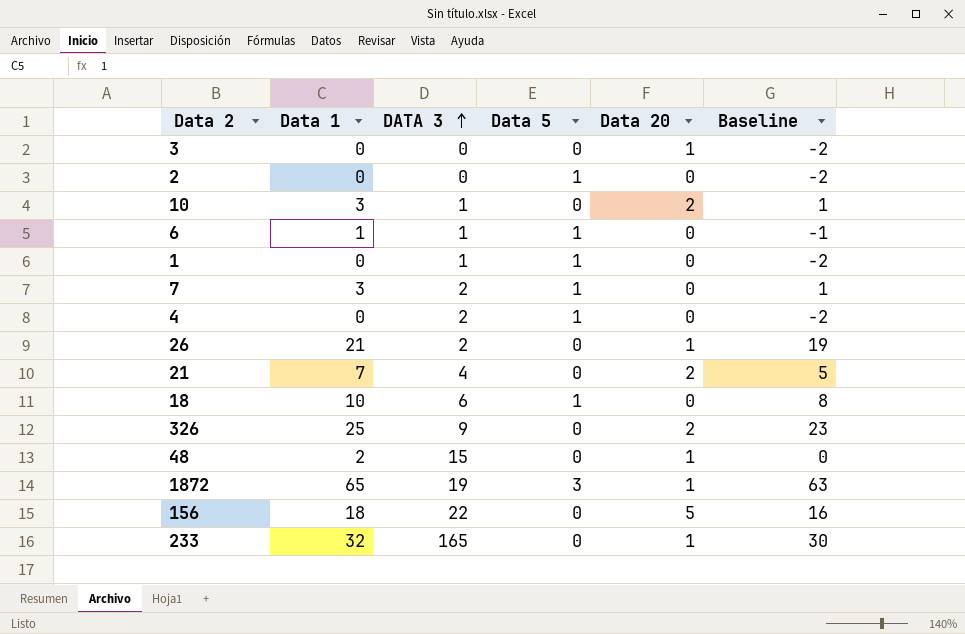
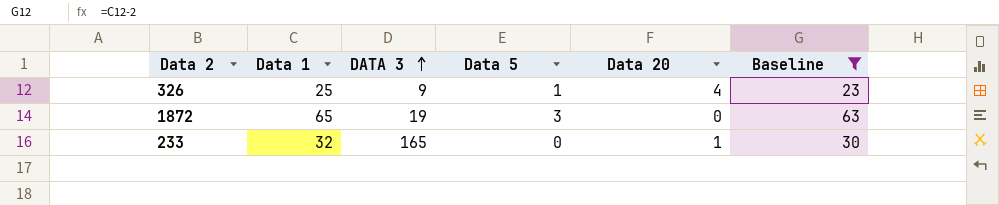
filter: none -> Baseline >= 23
326 | Data 5: 0 -> 1
326 | Data 20: 2 -> 4
1872 | Data 20: 1 -> 0

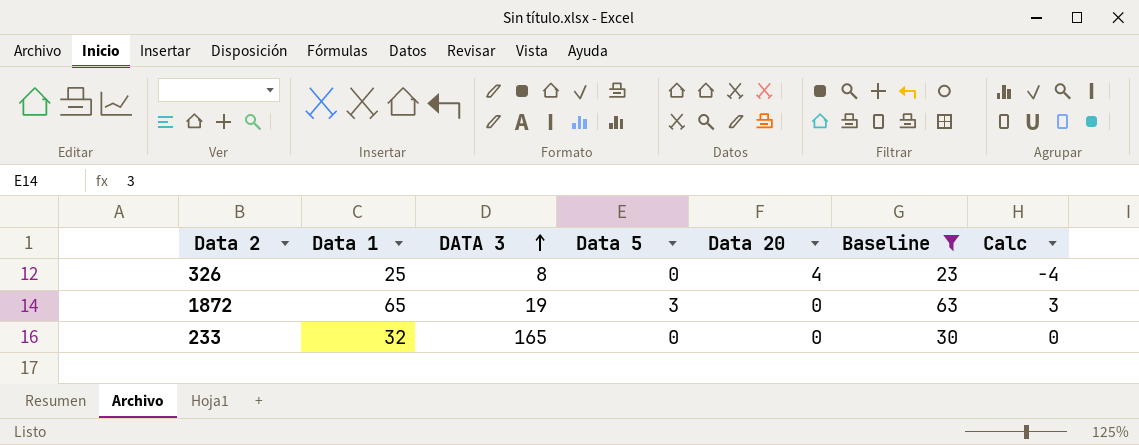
column Calc | formula: none -> [Data 5] - [Data 20]
326 | DATA 3: 9 -> 8
326 | Data 5: 1 -> 0
233 | Data 20: 1 -> 0

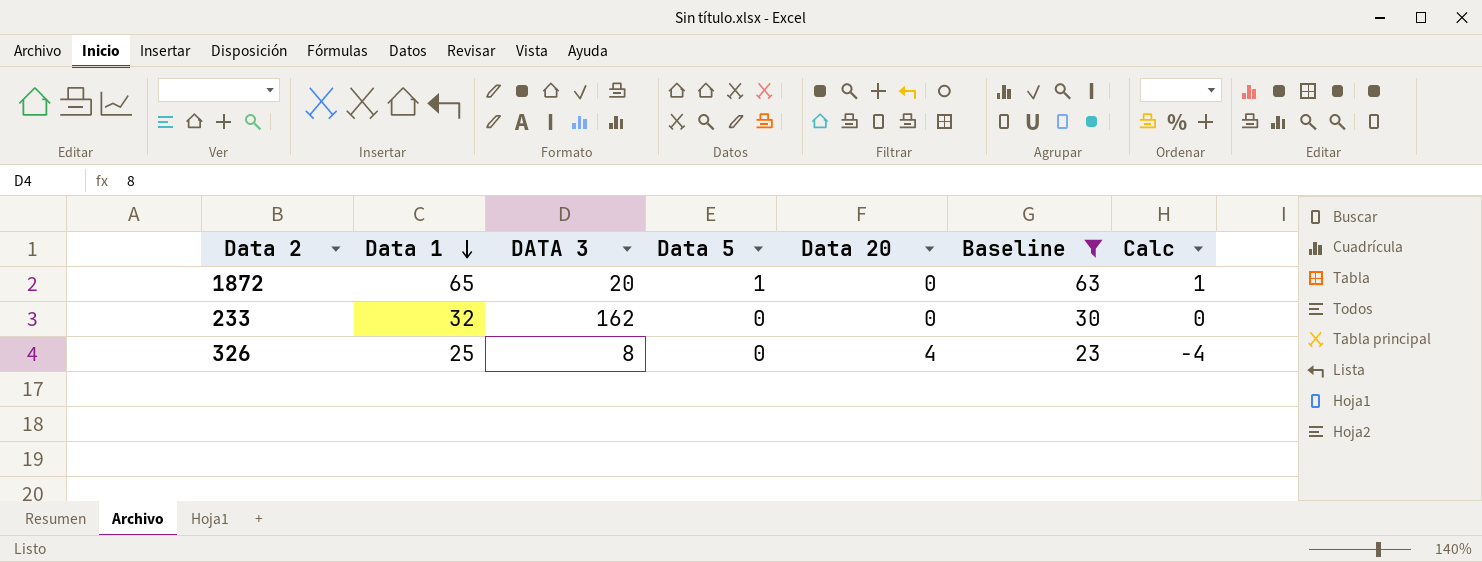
row order: DATA 3 ascending -> Data 1 descending
1872 | DATA 3: 19 -> 20
1872 | Data 5: 3 -> 1
1872 | Calc: 3 -> 1
233 | DATA 3: 165 -> 162

